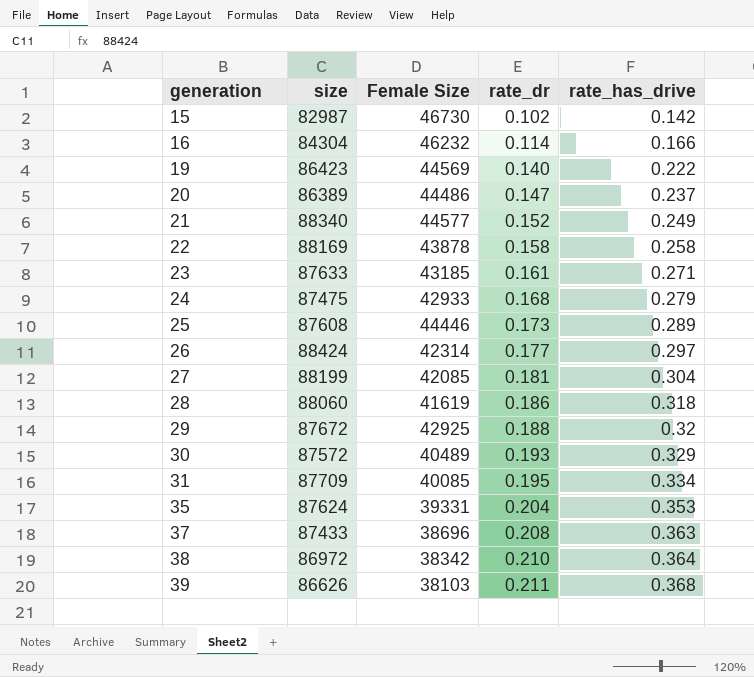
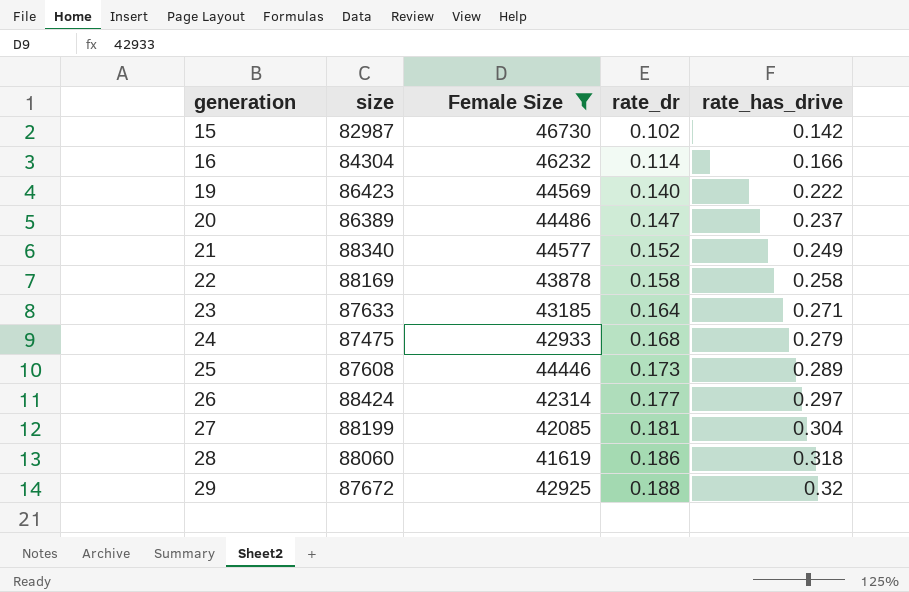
filter: none -> Female Size >= 41619
23 | rate_dr: 0.161 -> 0.164

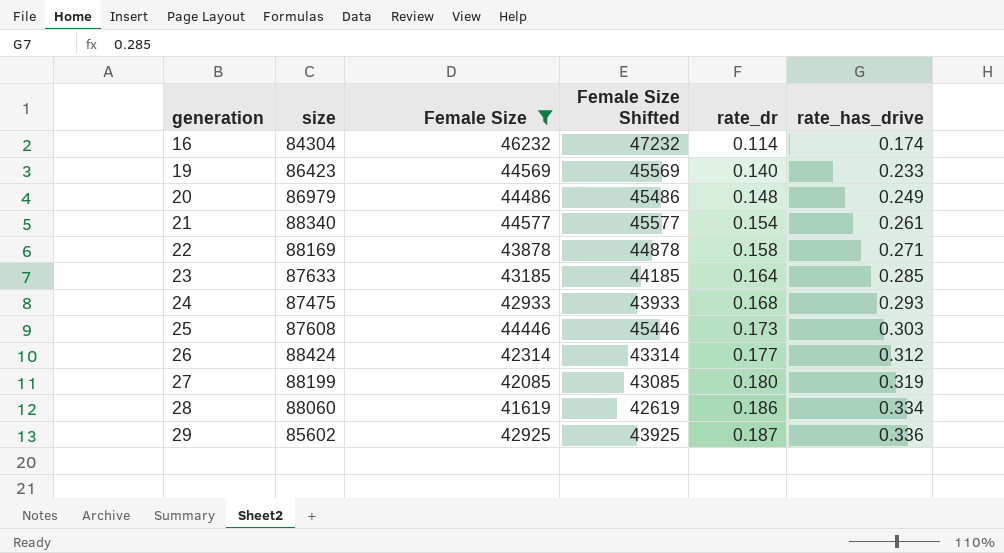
column Female Size Shifted | formula: none -> [Female Size] + 1000
row 15: 82987 | 46730 | 0.102 | 0.142 -> none
16 | rate_has_drive: 0.166 -> 0.174
19 | rate_has_drive: 0.222 -> 0.233
20 | size: 86389 -> 86979
20 | rate_dr: 0.147 -> 0.148
20 | rate_has_drive: 0.237 -> 0.249
21 | rate_dr: 0.152 -> 0.154
21 | rate_has_drive: 0.249 -> 0.261
22 | rate_has_drive: 0.258 -> 0.271
23 | rate_has_drive: 0.271 -> 0.285
24 | rate_has_drive: 0.279 -> 0.293
25 | rate_has_drive: 0.289 -> 0.303
26 | rate_has_drive: 0.297 -> 0.312
27 | rate_dr: 0.181 -> 0.180
27 | rate_has_drive: 0.304 -> 0.319
28 | rate_has_drive: 0.318 -> 0.334
29 | size: 87672 -> 85602
29 | rate_dr: 0.188 -> 0.187
29 | rate_has_drive: 0.32 -> 0.336

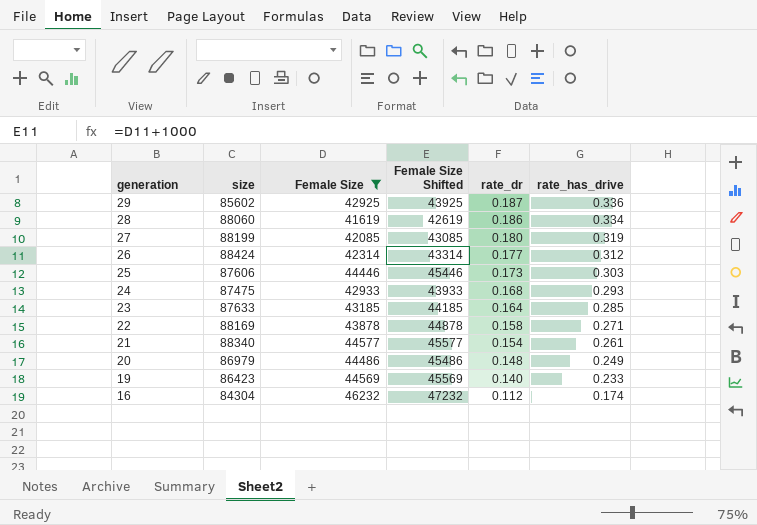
row order: generation ascending -> generation descending
25 | size: 87608 -> 87606
16 | rate_dr: 0.114 -> 0.112

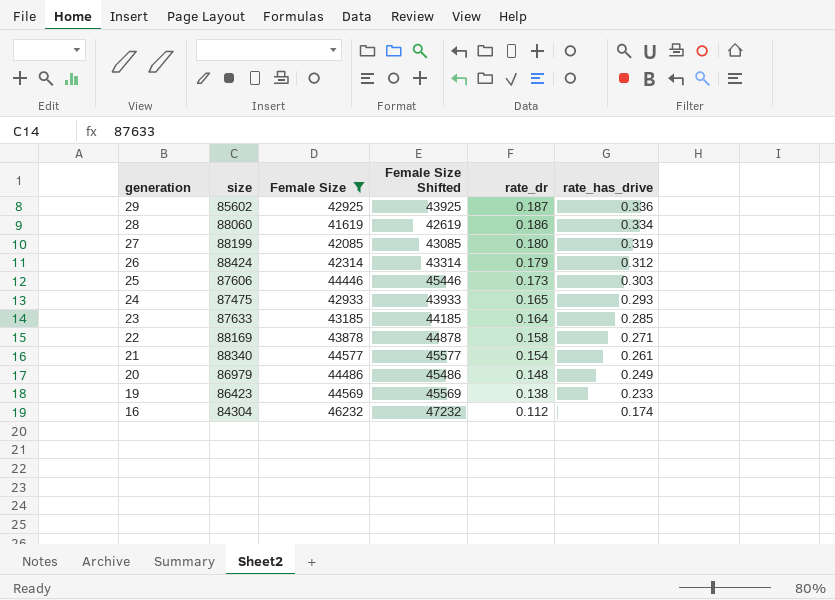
26 | rate_dr: 0.177 -> 0.179
24 | rate_dr: 0.168 -> 0.165
19 | rate_dr: 0.140 -> 0.138

